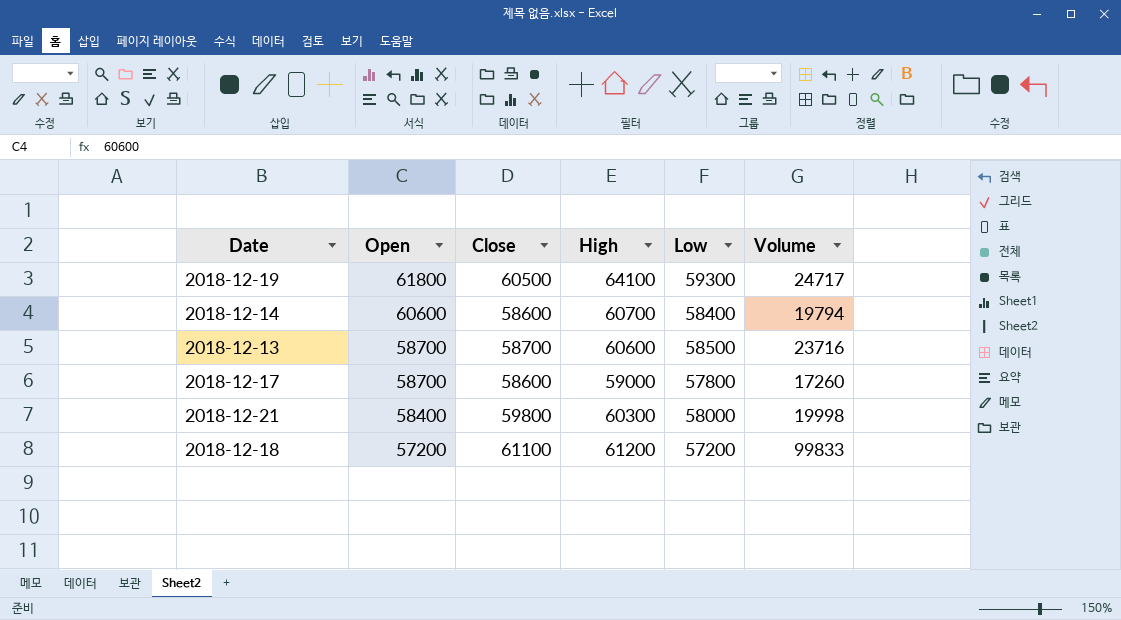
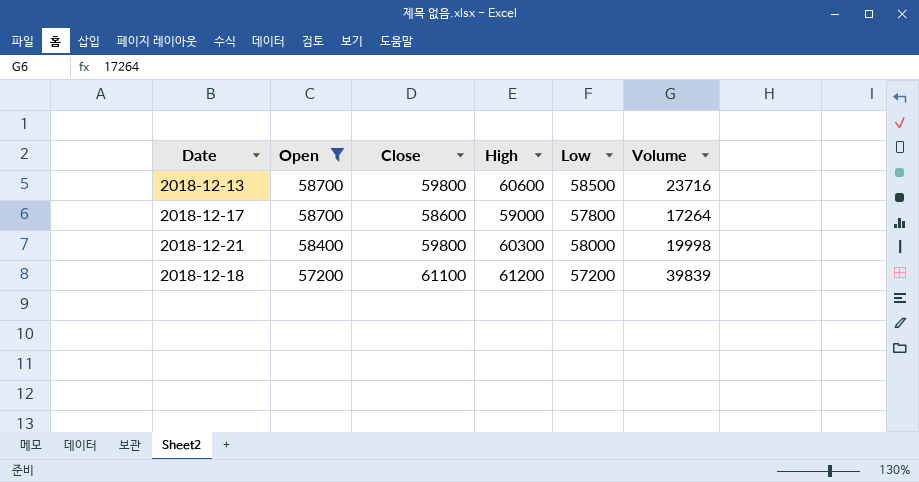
filter: none -> Open <= 58700
2018-12-13 | Close: 58700 -> 59800
2018-12-17 | Volume: 17260 -> 17264
2018-12-18 | Volume: 99833 -> 39839

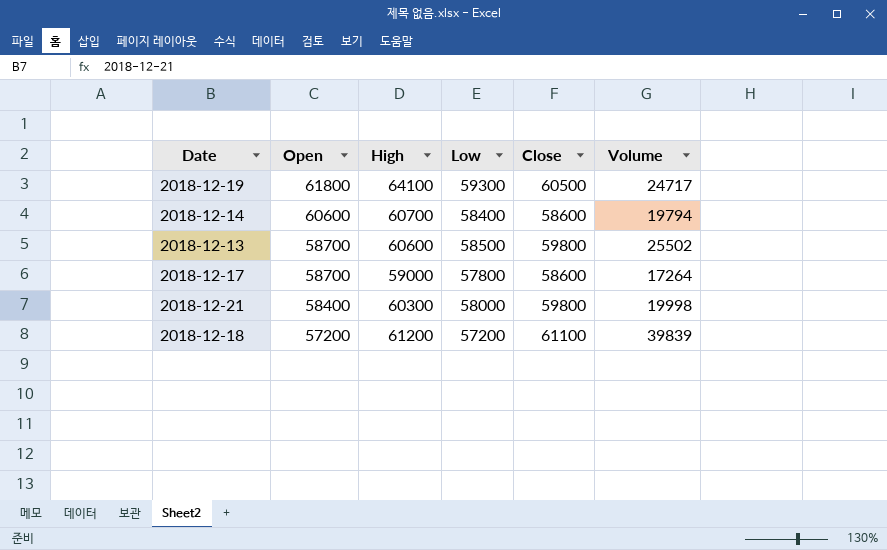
filter: Open <= 58700 -> none
column Close | position: 3 -> 5
2018-12-13 | Volume: 23716 -> 25502

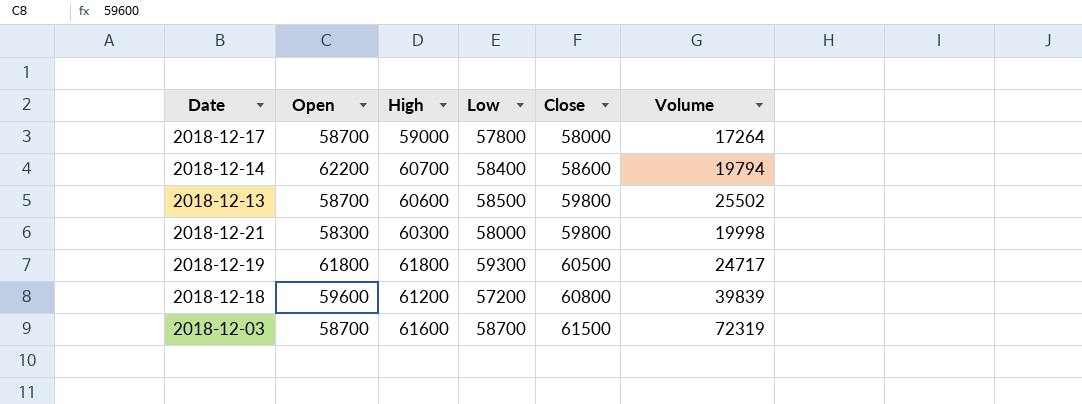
row order: Open descending -> Close ascending
2018-12-17 | Close: 58600 -> 58000
2018-12-14 | Open: 60600 -> 62200
2018-12-21 | Open: 58400 -> 58300
2018-12-19 | High: 64100 -> 61800
2018-12-18 | Open: 57200 -> 59600
2018-12-18 | Close: 61100 -> 60800
row 2018-12-03: none -> 58700 | 61600 | 58700 | 61500 | 72319

